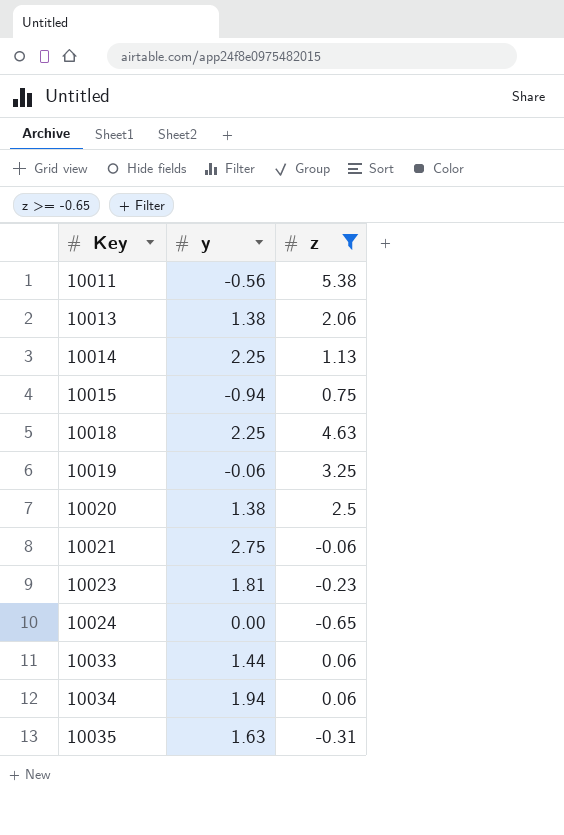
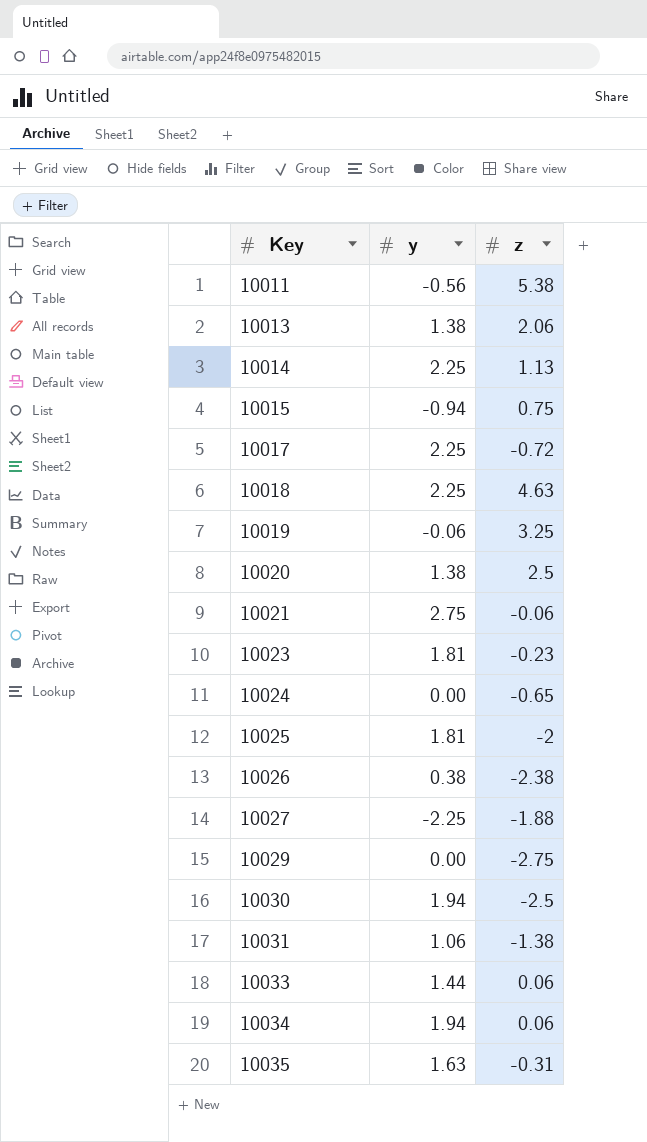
filter: z >= -0.65 -> none

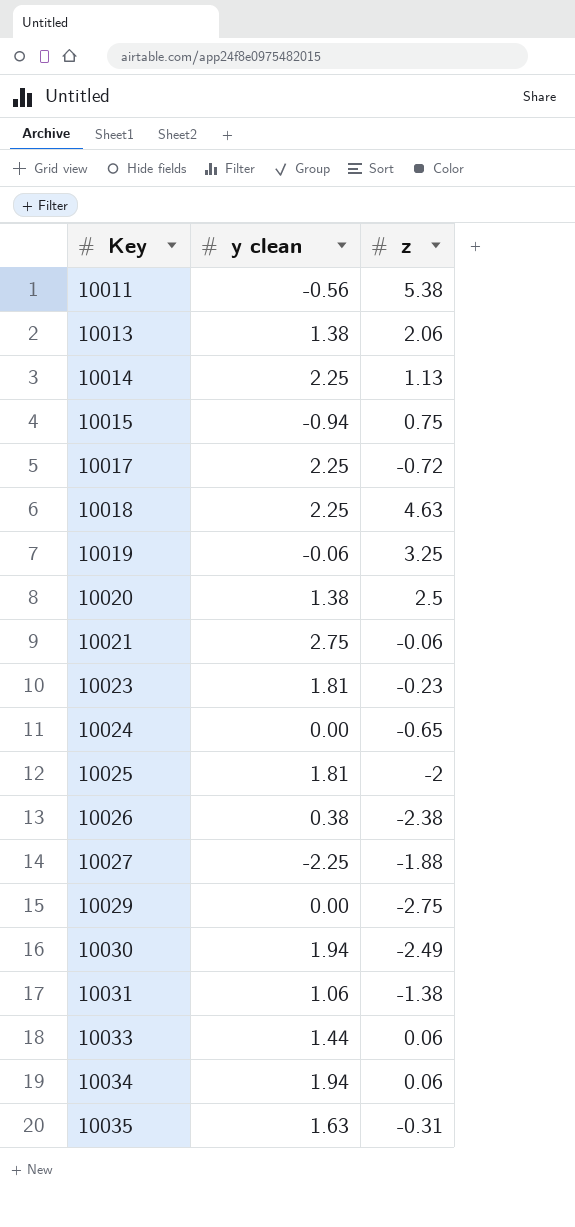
column name: y -> y clean
10030 | z: -2.5 -> -2.49

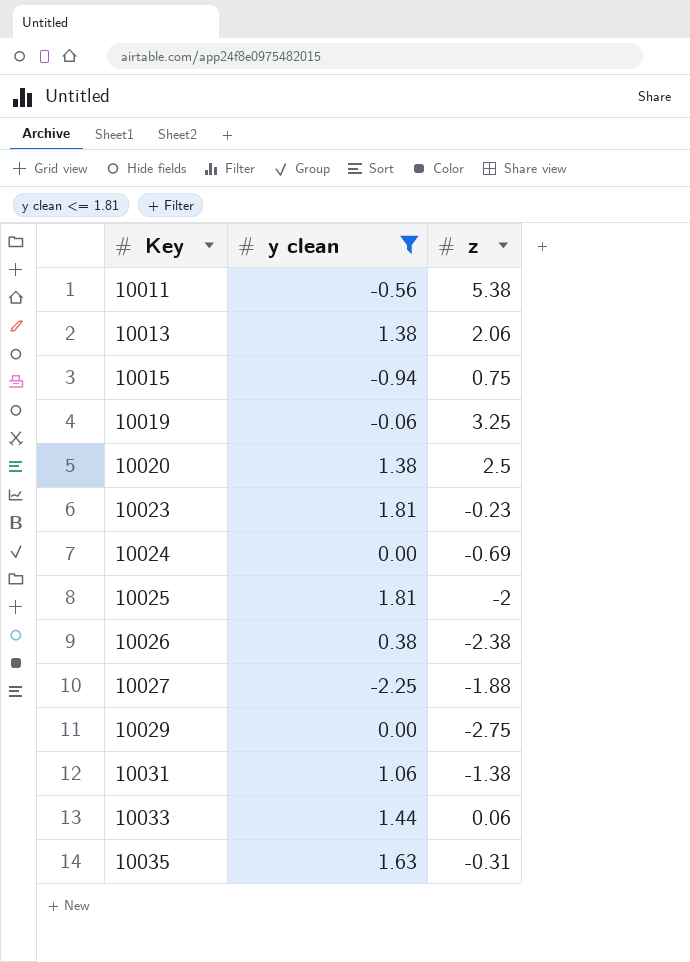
filter: none -> y clean <= 1.81
10024 | z: -0.65 -> -0.69

